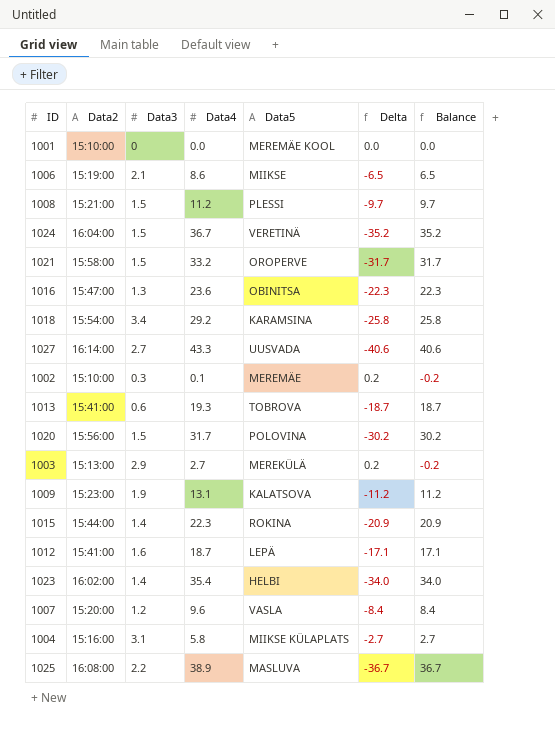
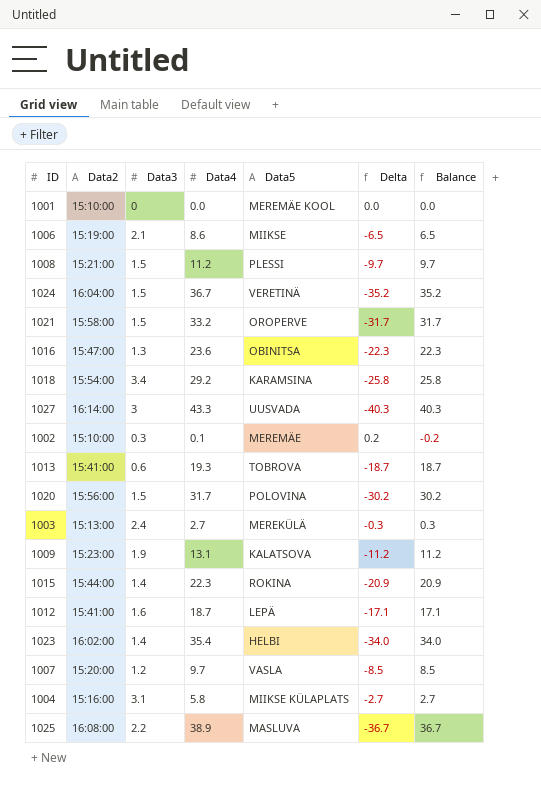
1027 | Data3: 2.7 -> 3
1027 | Delta: -40.6 -> -40.3
1027 | Balance: 40.6 -> 40.3
1003 | Data3: 2.9 -> 2.4
1003 | Delta: 0.2 -> -0.3
1003 | Balance: -0.2 -> 0.3
1007 | Data4: 9.6 -> 9.7
1007 | Delta: -8.4 -> -8.5
1007 | Balance: 8.4 -> 8.5

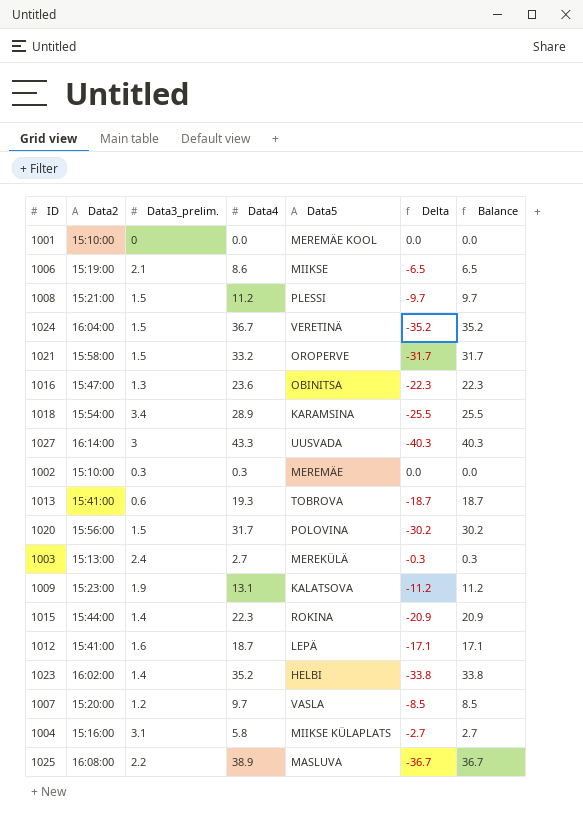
column name: Data3 -> Data3_prelim.
1018 | Data4: 29.2 -> 28.9
1018 | Delta: -25.8 -> -25.5
1018 | Balance: 25.8 -> 25.5
1002 | Data4: 0.1 -> 0.3
1002 | Delta: 0.2 -> 0.0
1002 | Balance: -0.2 -> 0.0
1023 | Data4: 35.4 -> 35.2
1023 | Delta: -34.0 -> -33.8
1023 | Balance: 34.0 -> 33.8

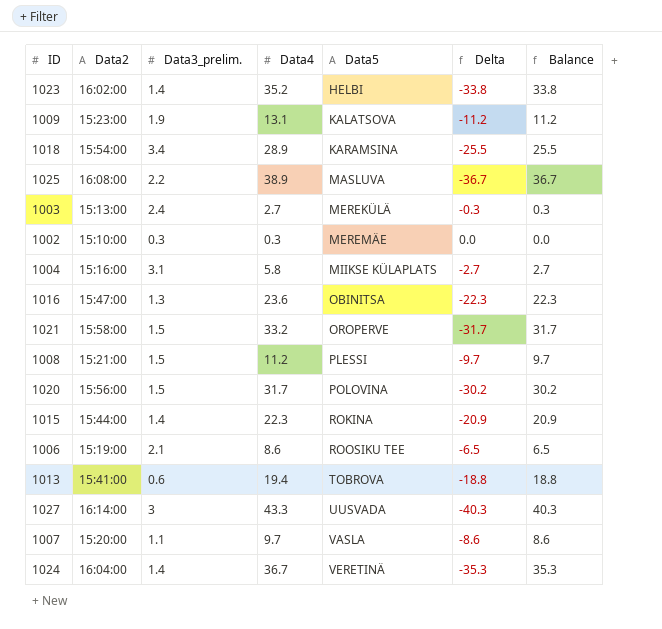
row order: none -> Data5 ascending
row 1001: 15:10:00 | 0 | 0.0 | MEREMÄE KOOL | 0.0 | 0.0 -> none
row 1012: 15:41:00 | 1.6 | 18.7 | LEPÄ | -17.1 | 17.1 -> none
1006 | Data5: MIIKSE -> ROOSIKU TEE
1013 | Data4: 19.3 -> 19.4
1013 | Delta: -18.7 -> -18.8
1013 | Balance: 18.7 -> 18.8
1007 | Data3_prelim.: 1.2 -> 1.1
1007 | Delta: -8.5 -> -8.6
1007 | Balance: 8.5 -> 8.6
1024 | Data3_prelim.: 1.5 -> 1.4
1024 | Delta: -35.2 -> -35.3
1024 | Balance: 35.2 -> 35.3

